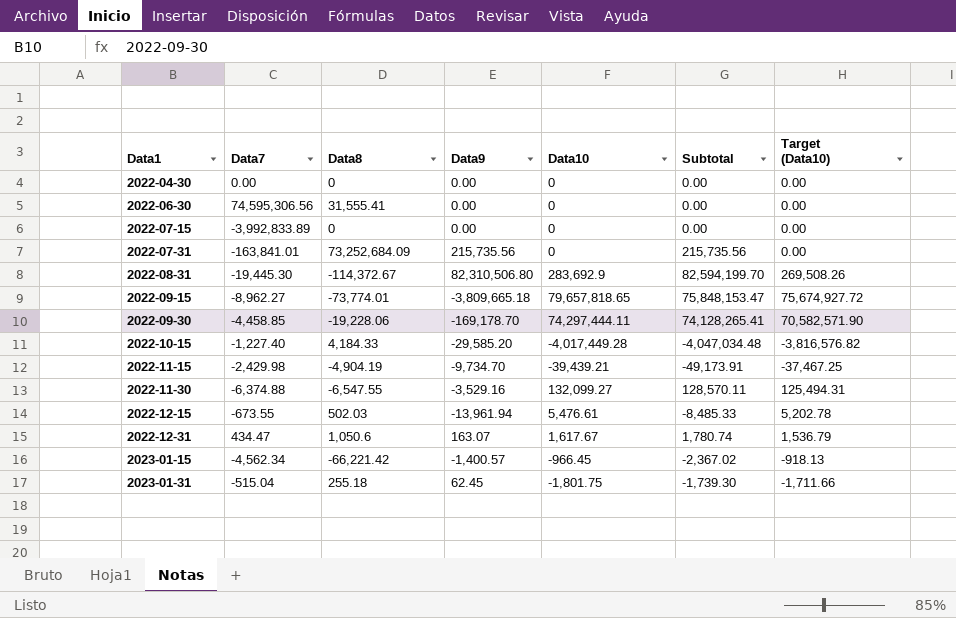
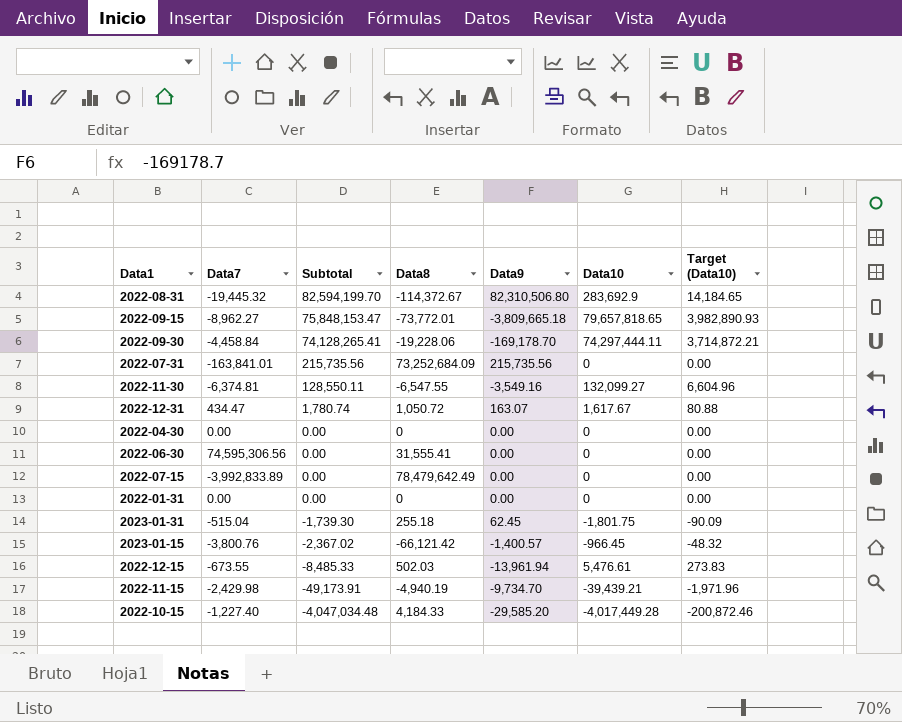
row order: Data1 ascending -> Subtotal descending
column Subtotal | position: 6 -> 3
column Target (Data10) | formula: [Data10] * 0.95 -> [Data10] * 0.05
2022-08-31 | Data7: -19,445.30 -> -19,445.32
2022-09-15 | Data8: -73,774.01 -> -73,772.01
2022-09-30 | Data7: -4,458.85 -> -4,458.84
2022-11-30 | Data7: -6,374.88 -> -6,374.81
2022-11-30 | Subtotal: 128,570.11 -> 128,550.11
2022-11-30 | Data9: -3,529.16 -> -3,549.16
2022-12-31 | Data8: 1,050.6 -> 1,050.72
2022-07-15 | Data8: 0 -> 78,479,642.49
row 2022-01-31: none -> 0.00 | 0.00 | 0 | 0.00 | 0 | 0.00
2023-01-15 | Data7: -4,562.34 -> -3,800.76
2023-01-15 | Data8: -66,221.42 -> -66,121.42
2022-11-15 | Data8: -4,904.19 -> -4,940.19

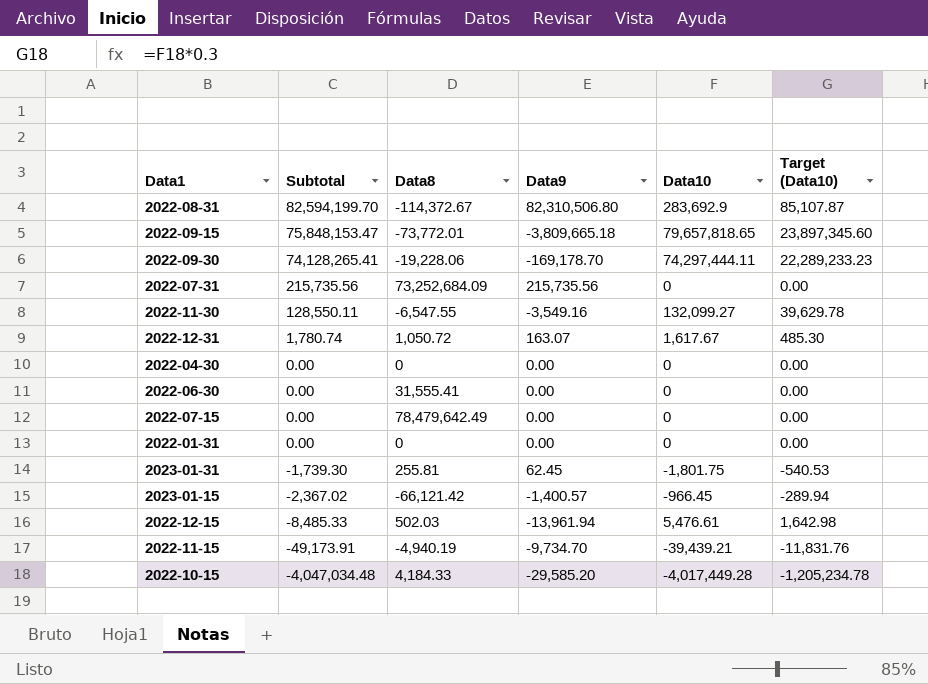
column Data7 | position: 2 -> none
column Target (Data10) | formula: [Data10] * 0.05 -> [Data10] * 0.3
2023-01-31 | Data8: 255.18 -> 255.81

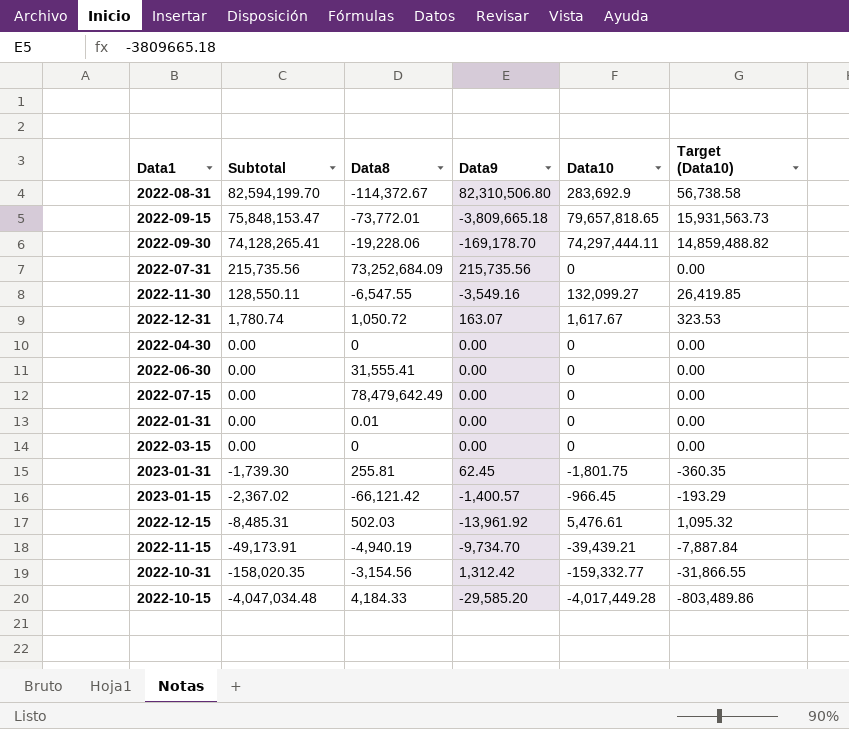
column Target (Data10) | formula: [Data10] * 0.3 -> [Data10] * 0.2
2022-01-31 | Data8: 0 -> 0.01
row 2022-03-15: none -> 0.00 | 0 | 0.00 | 0 | 0.00
2022-12-15 | Subtotal: -8,485.33 -> -8,485.31
2022-12-15 | Data9: -13,961.94 -> -13,961.92
row 2022-10-31: none -> -158,020.35 | -3,154.56 | 1,312.42 | -159,332.77 | -31,866.55

